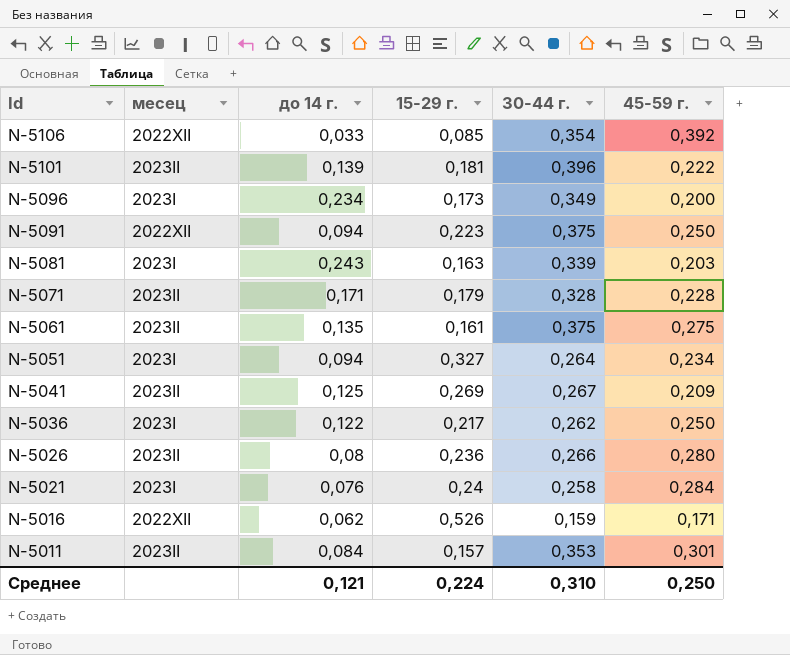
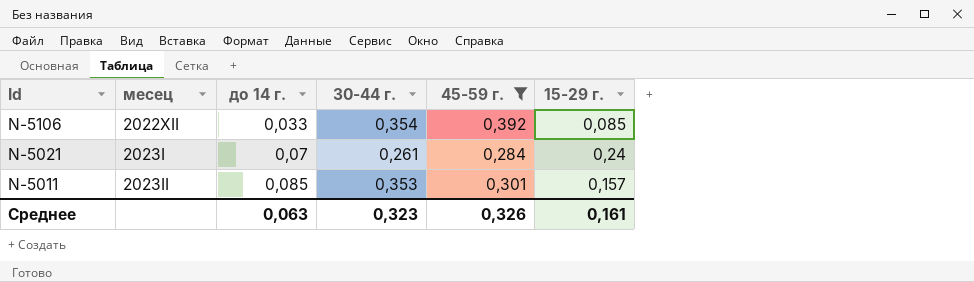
filter: none -> 45-59 г. >= 0,284
column 15-29 г. | position: 4 -> 6
N-5021 | до 14 г.: 0,076 -> 0,07
N-5021 | 30-44 г.: 0,258 -> 0,261
N-5011 | до 14 г.: 0,084 -> 0,085
Среднее | до 14 г.: 0,121 -> 0,063
Среднее | 30-44 г.: 0,310 -> 0,323
Среднее | 45-59 г.: 0,250 -> 0,326
Среднее | 15-29 г.: 0,224 -> 0,161

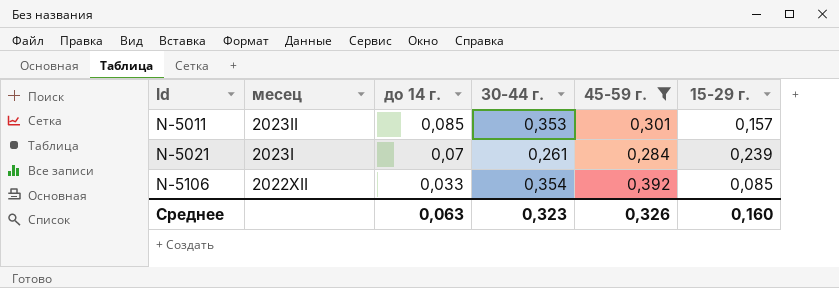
row order: Id descending -> Id ascending
N-5021 | 15-29 г.: 0,24 -> 0,239
Среднее | 15-29 г.: 0,161 -> 0,160

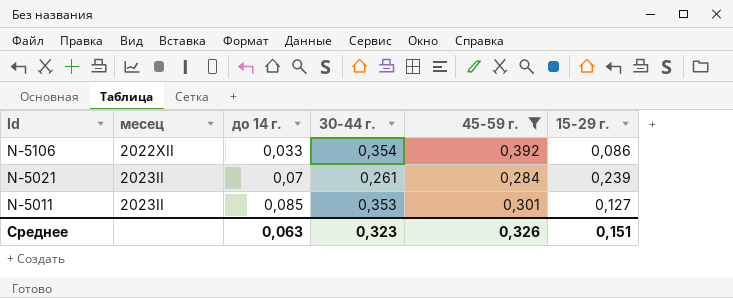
row order: Id ascending -> Id descending
N-5106 | 15-29 г.: 0,085 -> 0,086
N-5021 | месец: 2023I -> 2023II
N-5011 | 15-29 г.: 0,157 -> 0,127
Среднее | 15-29 г.: 0,160 -> 0,151

